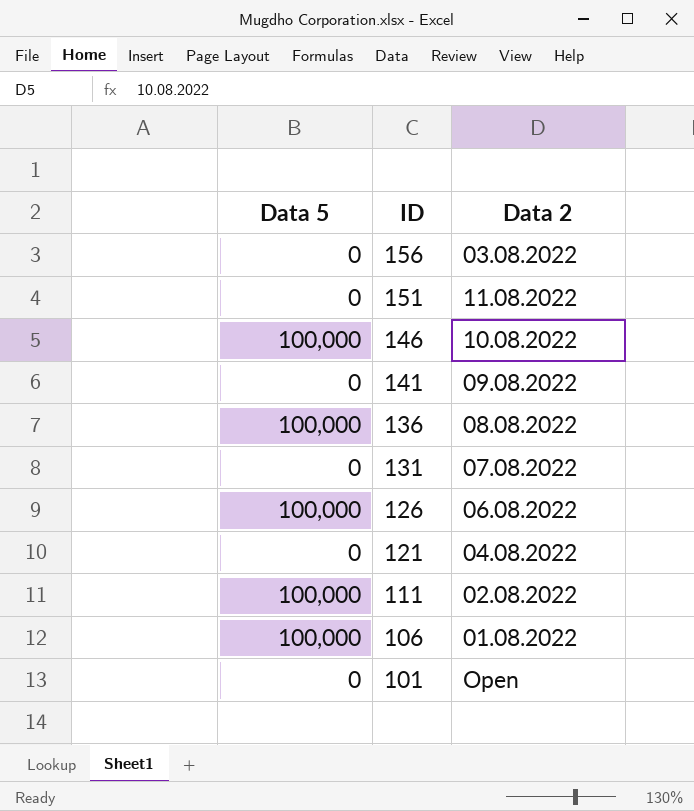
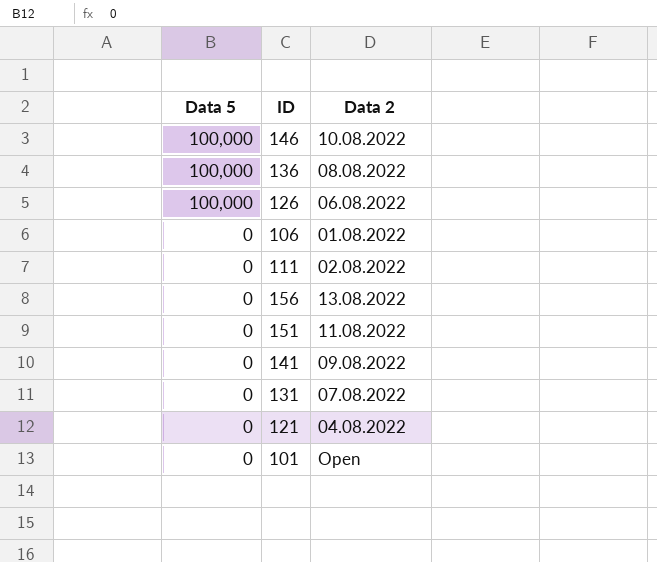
row order: ID descending -> Data 5 descending
106 | Data 5: 100,000 -> 0
111 | Data 5: 100,000 -> 0
156 | Data 2: 03.08.2022 -> 13.08.2022

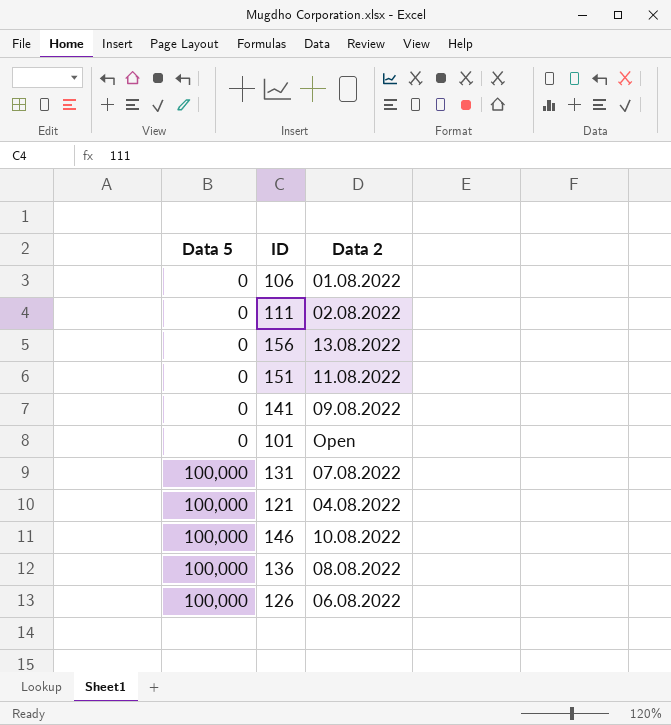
row order: Data 5 descending -> Data 5 ascending
131 | Data 5: 0 -> 100,000
121 | Data 5: 0 -> 100,000

